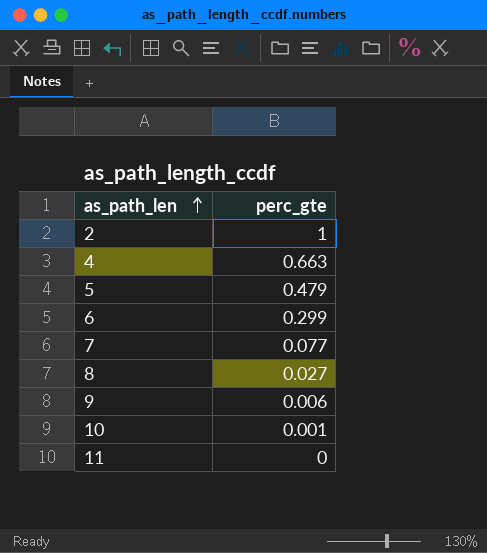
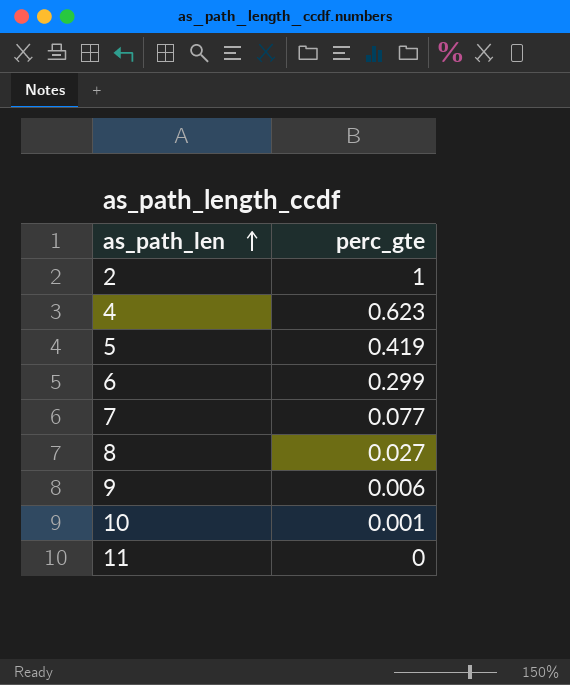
4 | perc_gte: 0.663 -> 0.623
5 | perc_gte: 0.479 -> 0.419

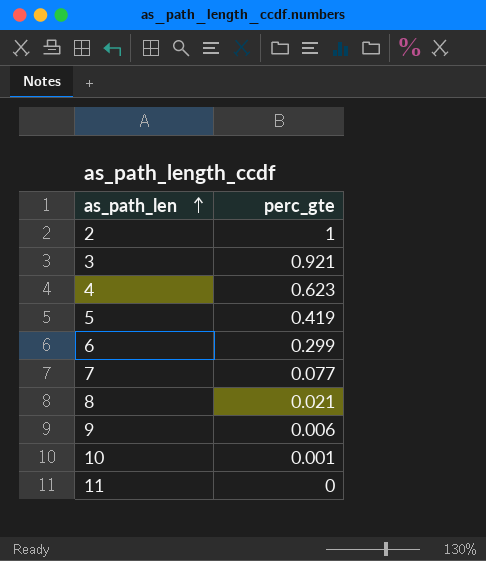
row 3: none -> 0.921
8 | perc_gte: 0.027 -> 0.021

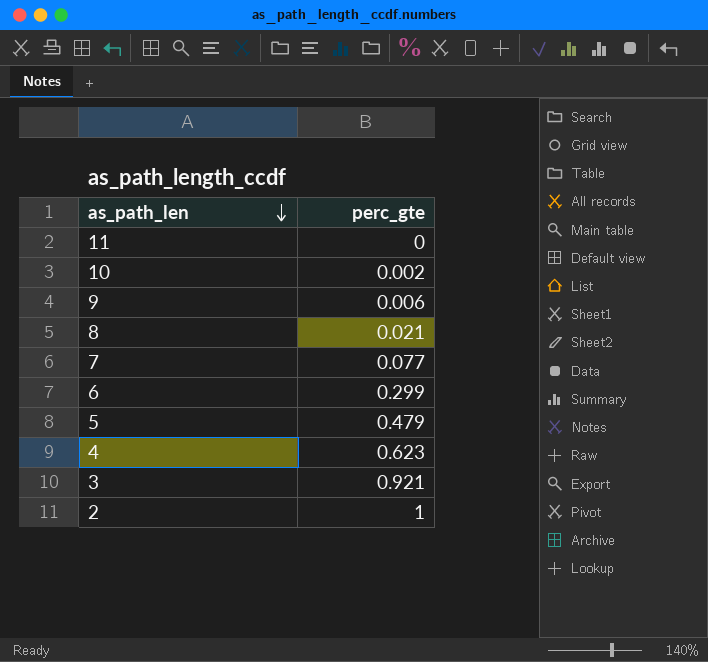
row order: as_path_len ascending -> as_path_len descending
10 | perc_gte: 0.001 -> 0.002
5 | perc_gte: 0.419 -> 0.479

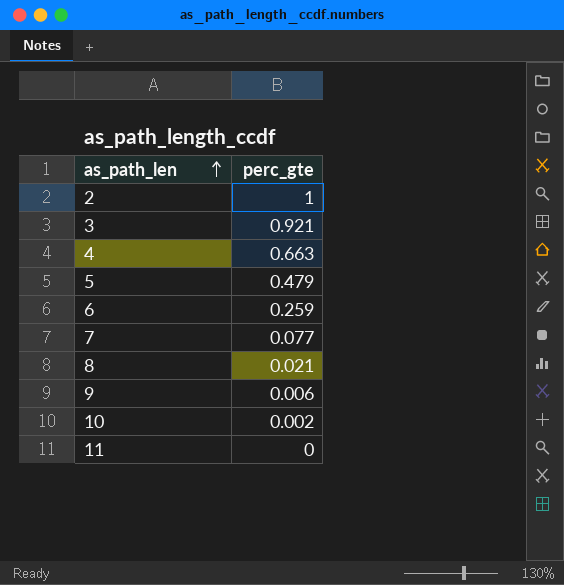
row order: as_path_len descending -> as_path_len ascending
4 | perc_gte: 0.623 -> 0.663
6 | perc_gte: 0.299 -> 0.259

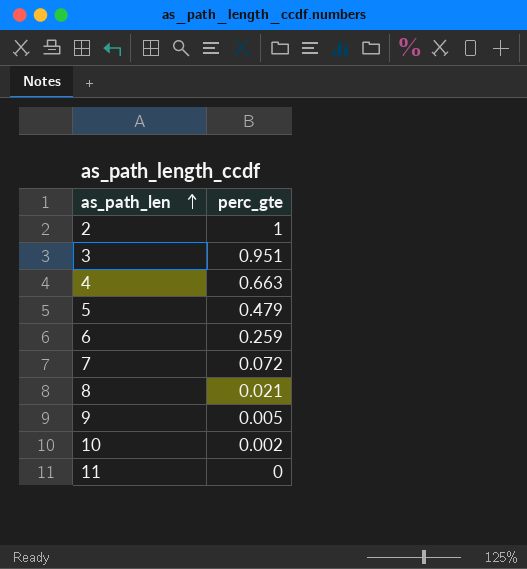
3 | perc_gte: 0.921 -> 0.951
7 | perc_gte: 0.077 -> 0.072
9 | perc_gte: 0.006 -> 0.005

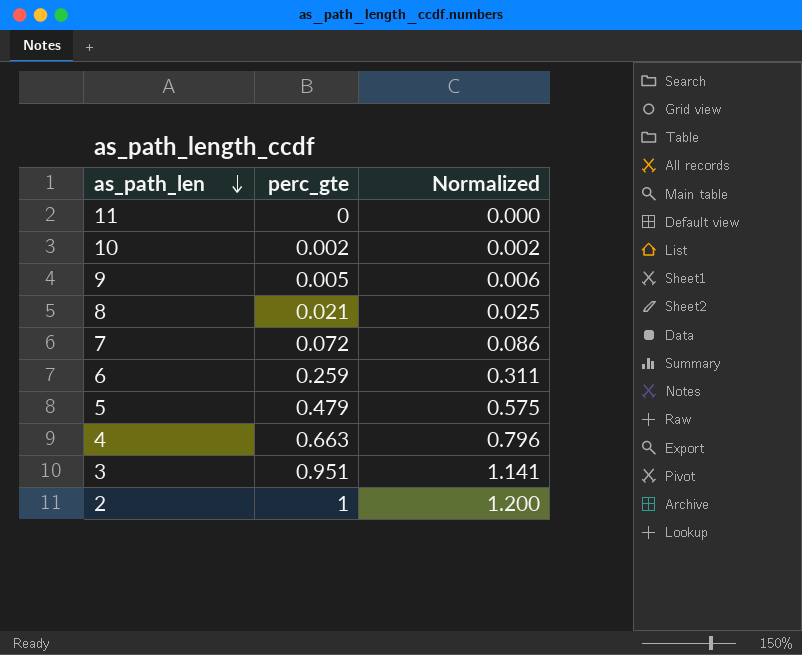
row order: as_path_len ascending -> as_path_len descending
column Normalized | formula: none -> [perc_gte] * 1.2

